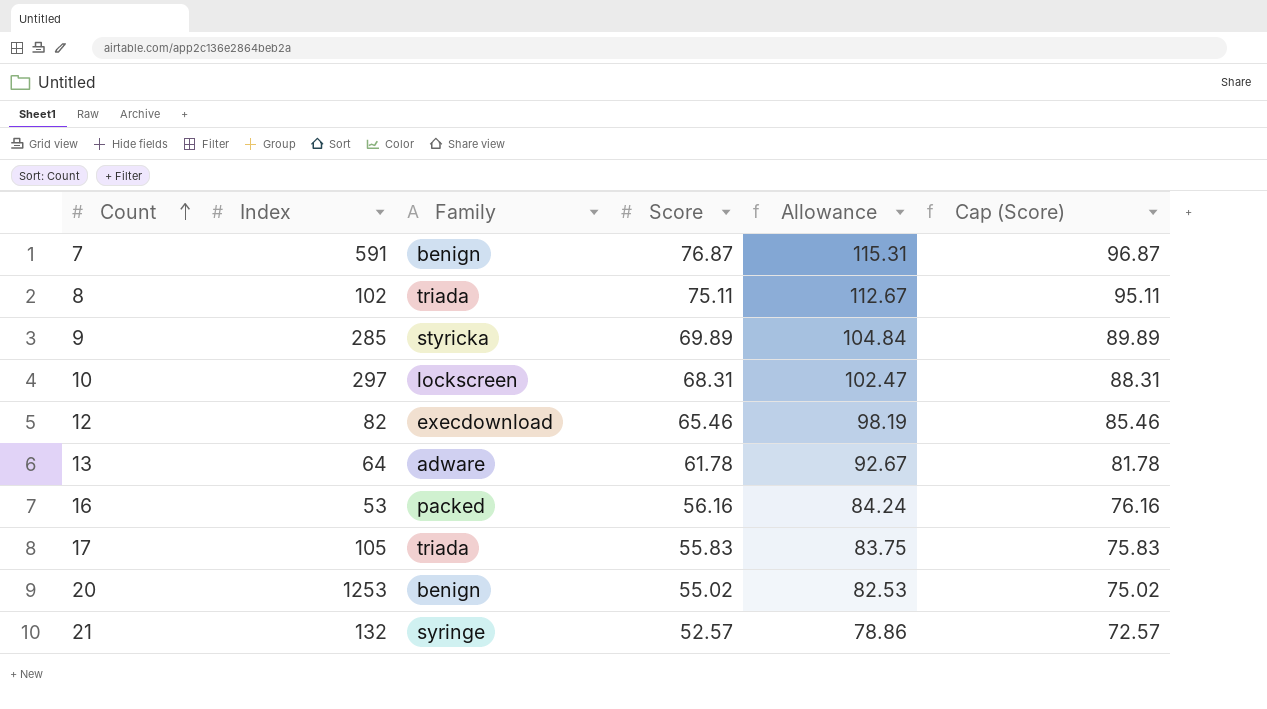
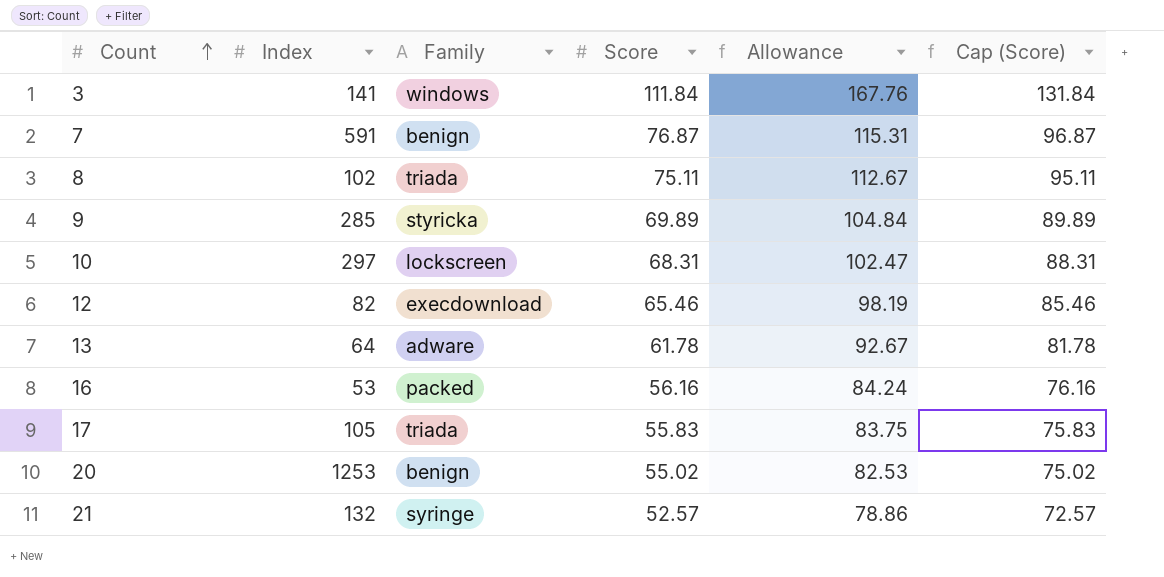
row 3: none -> 141 | windows | 111.84 | 167.76 | 131.84

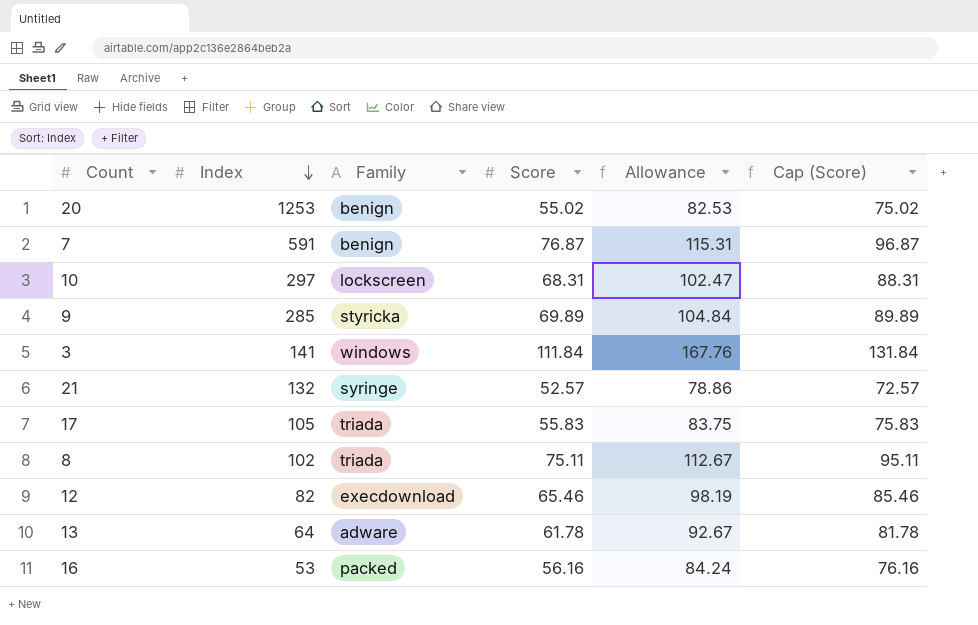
row order: Count ascending -> Index descending

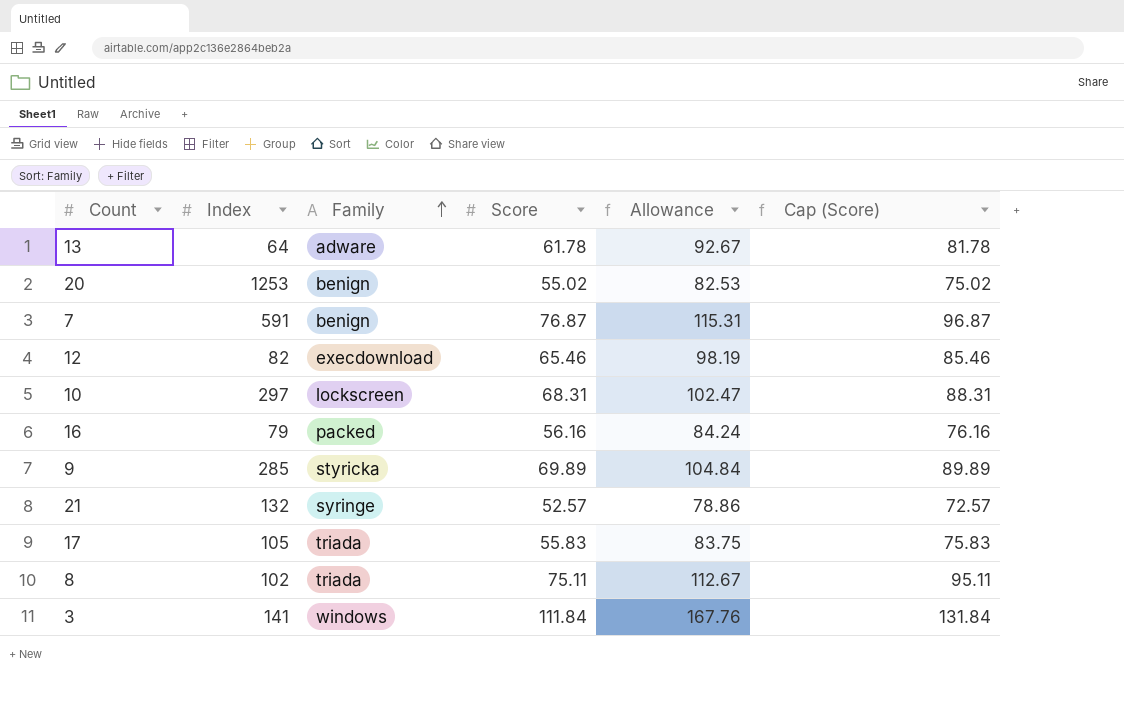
row order: Index descending -> Family ascending
16 | Index: 53 -> 79

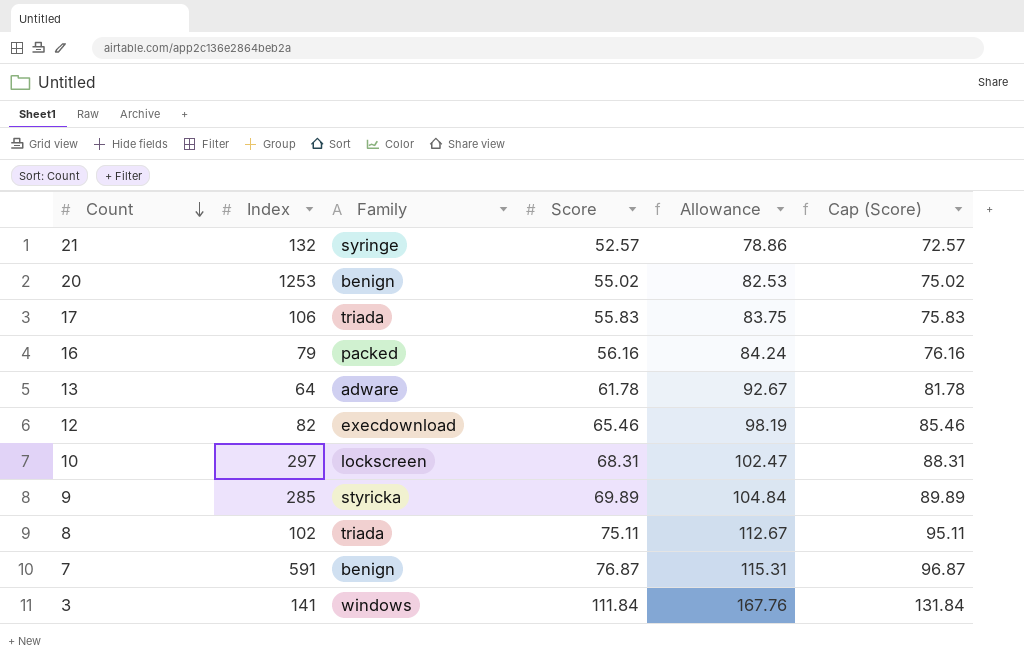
row order: Family ascending -> Count descending
17 | Index: 105 -> 106

